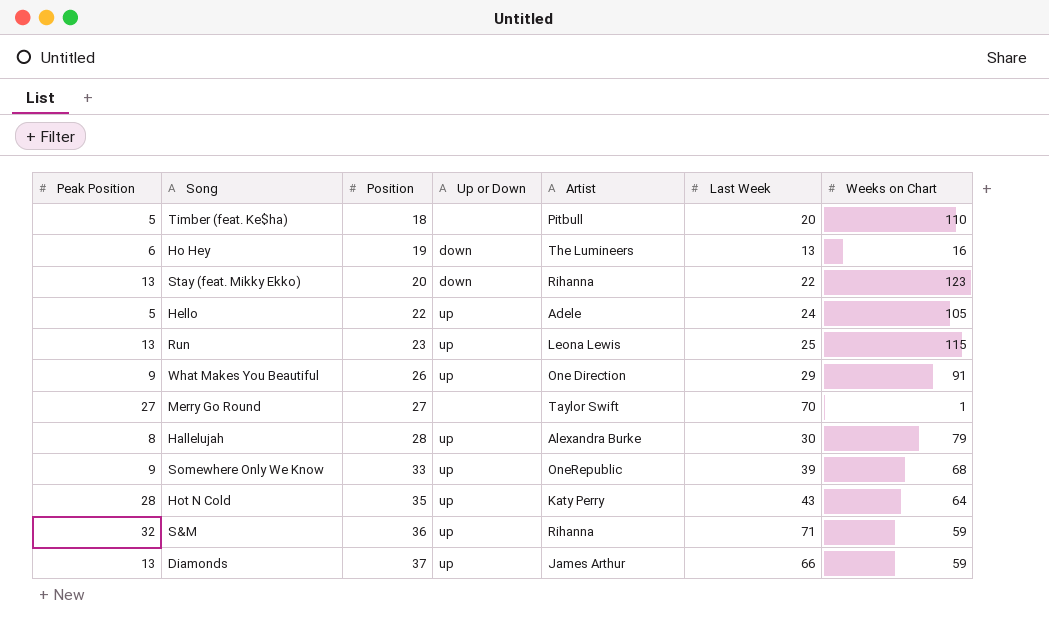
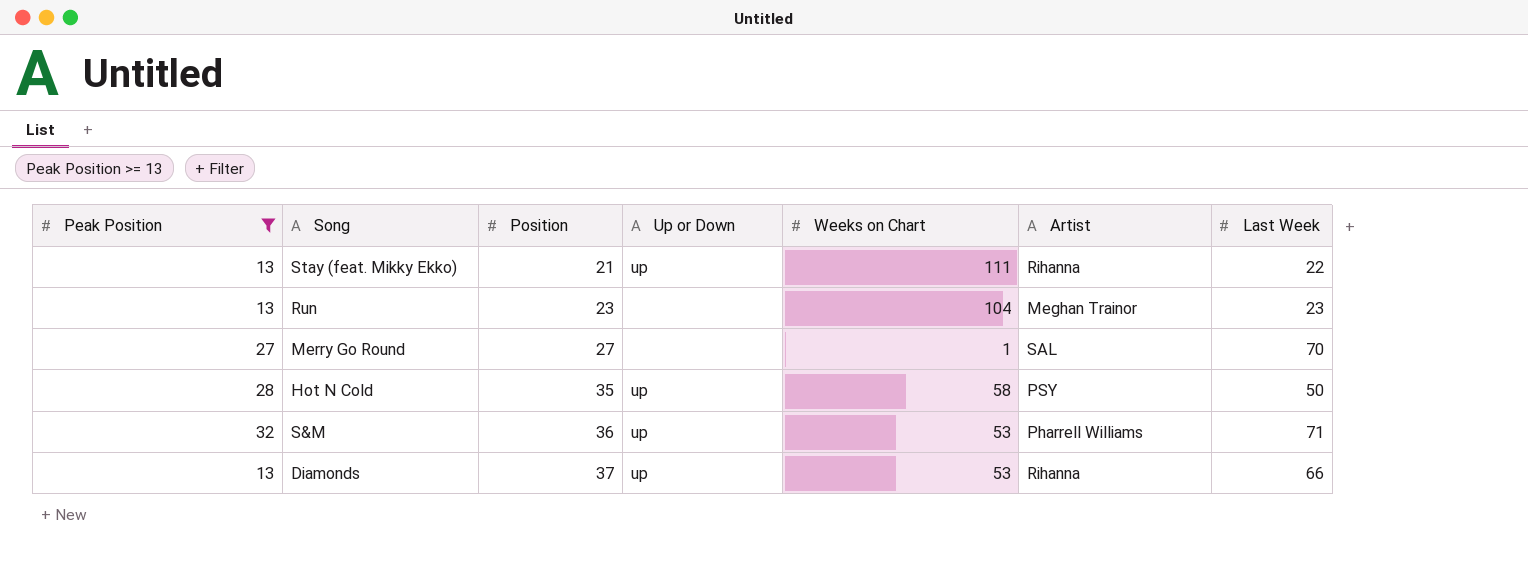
filter: none -> Peak Position >= 13
column Weeks on Chart | position: 7 -> 5
Stay (feat. Mikky Ekko) | Position: 20 -> 21
Stay (feat. Mikky Ekko) | Up or Down: down -> up
Stay (feat. Mikky Ekko) | Weeks on Chart: 123 -> 111
Run | Up or Down: up -> none
Run | Weeks on Chart: 115 -> 104
Run | Artist: Leona Lewis -> Meghan Trainor
Run | Last Week: 25 -> 23
Merry Go Round | Artist: Taylor Swift -> SAL
Hot N Cold | Weeks on Chart: 64 -> 58
Hot N Cold | Artist: Katy Perry -> PSY
Hot N Cold | Last Week: 43 -> 50
S&M | Weeks on Chart: 59 -> 53
S&M | Artist: Rihanna -> Pharrell Williams
Diamonds | Weeks on Chart: 59 -> 53
Diamonds | Artist: James Arthur -> Rihanna

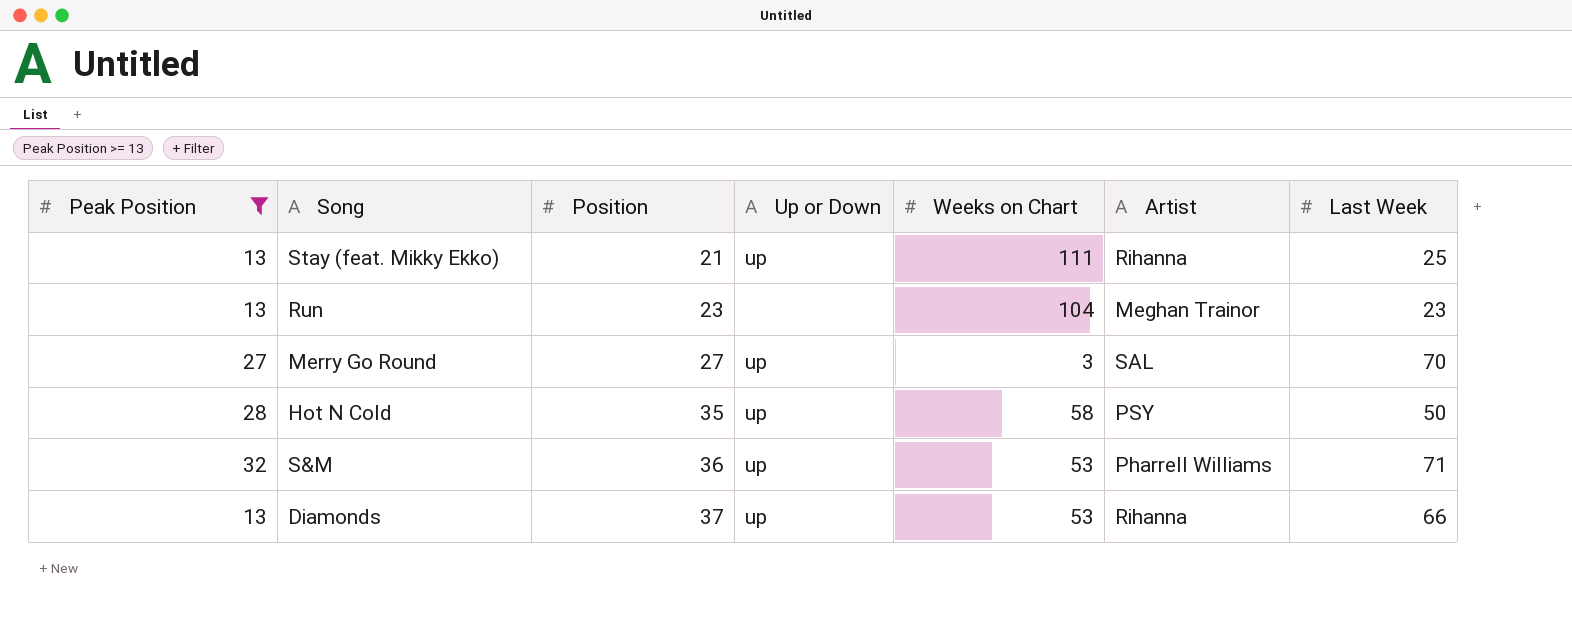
Stay (feat. Mikky Ekko) | Last Week: 22 -> 25
Merry Go Round | Up or Down: none -> up
Merry Go Round | Weeks on Chart: 1 -> 3

